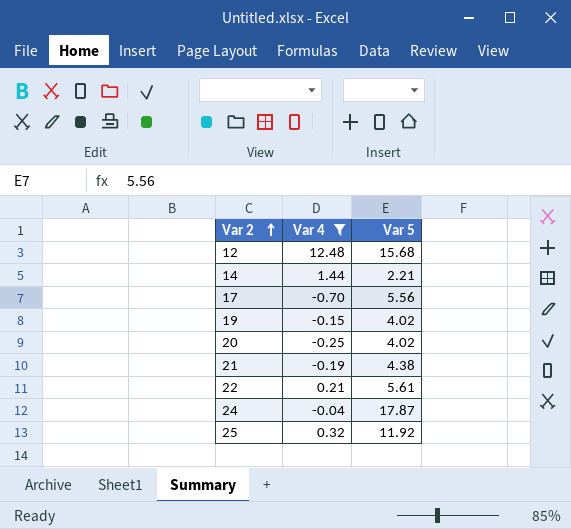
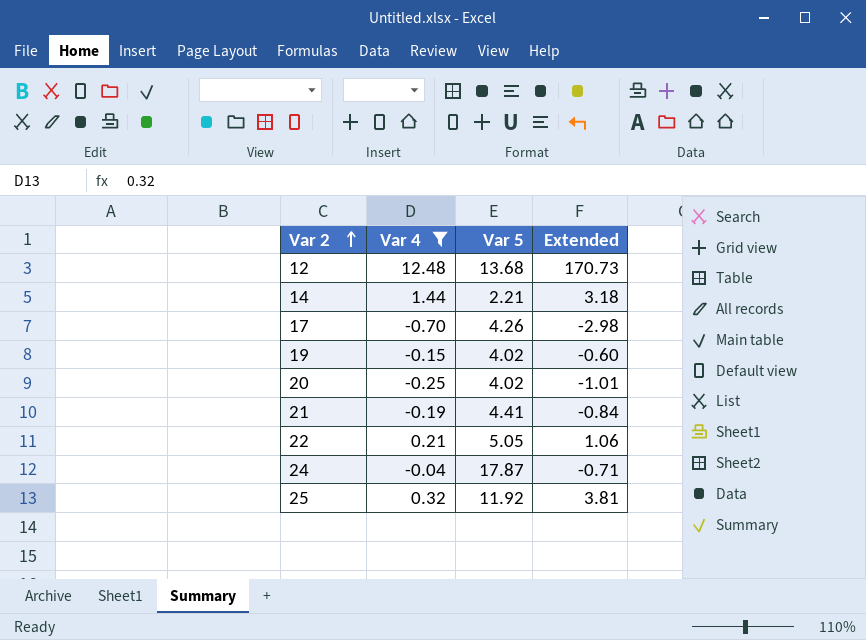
column Extended | formula: none -> [Var 4] * [Var 5]
12 | Var 5: 15.68 -> 13.68
17 | Var 5: 5.56 -> 4.26
21 | Var 5: 4.38 -> 4.41
22 | Var 5: 5.61 -> 5.05

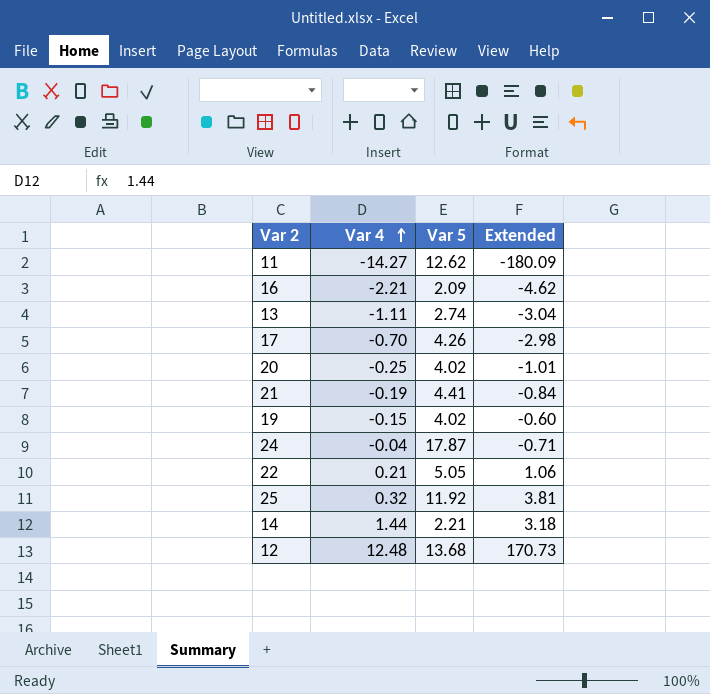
filter: Var 4 >= -0.70 -> none
row order: Var 2 ascending -> Var 4 ascending

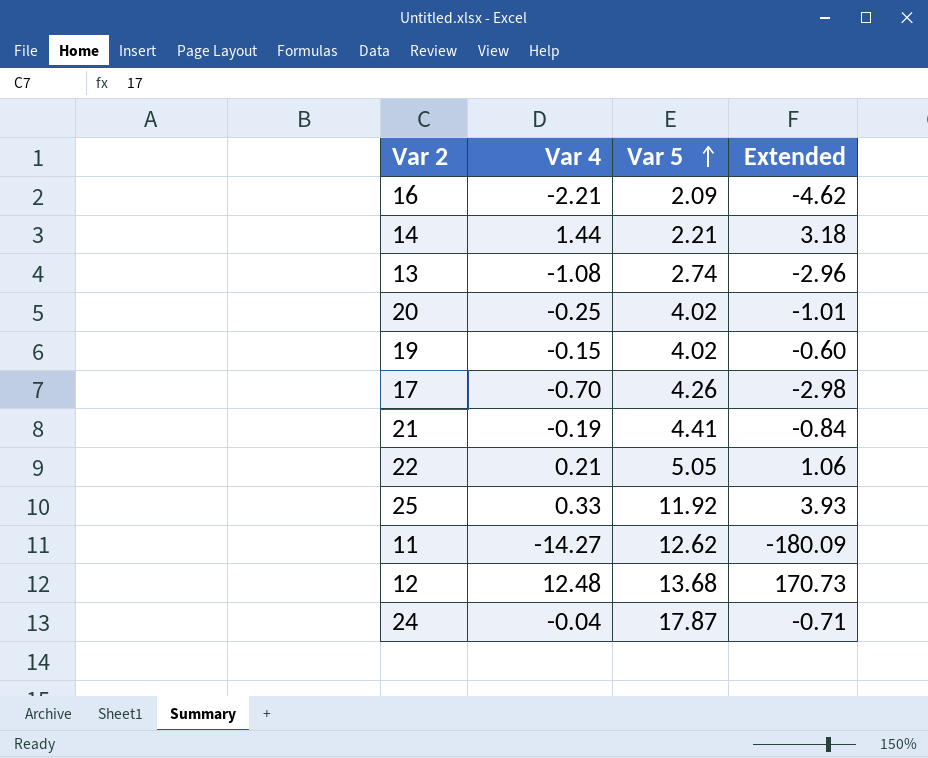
row order: Var 4 ascending -> Var 5 ascending
13 | Var 4: -1.11 -> -1.08
13 | Extended: -3.04 -> -2.96
25 | Var 4: 0.32 -> 0.33
25 | Extended: 3.81 -> 3.93

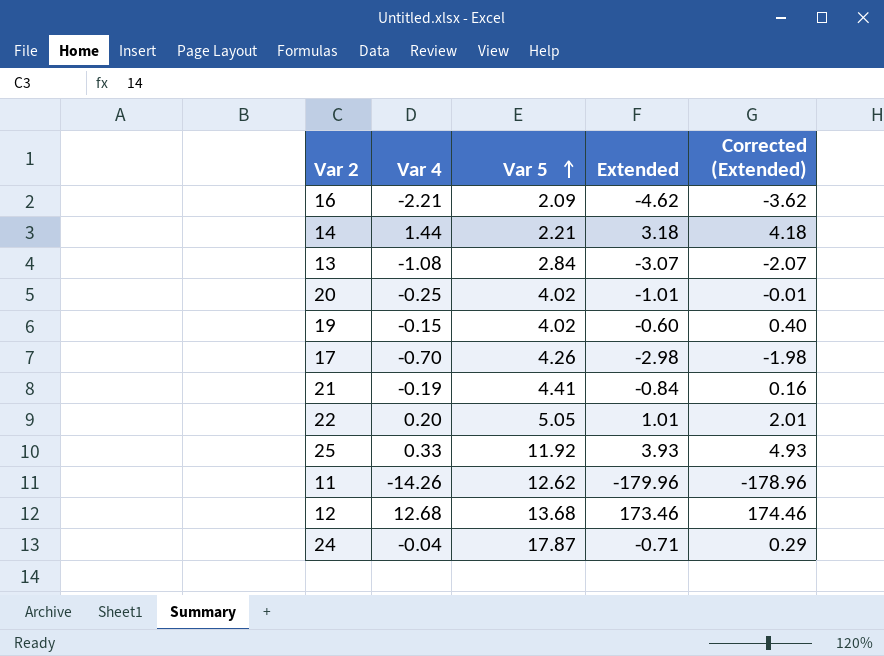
column Corrected (Extended) | formula: none -> [Extended] + 1
13 | Var 5: 2.74 -> 2.84
13 | Extended: -2.96 -> -3.07
22 | Var 4: 0.21 -> 0.20
22 | Extended: 1.06 -> 1.01
11 | Var 4: -14.27 -> -14.26
11 | Extended: -180.09 -> -179.96
12 | Var 4: 12.48 -> 12.68
12 | Extended: 170.73 -> 173.46

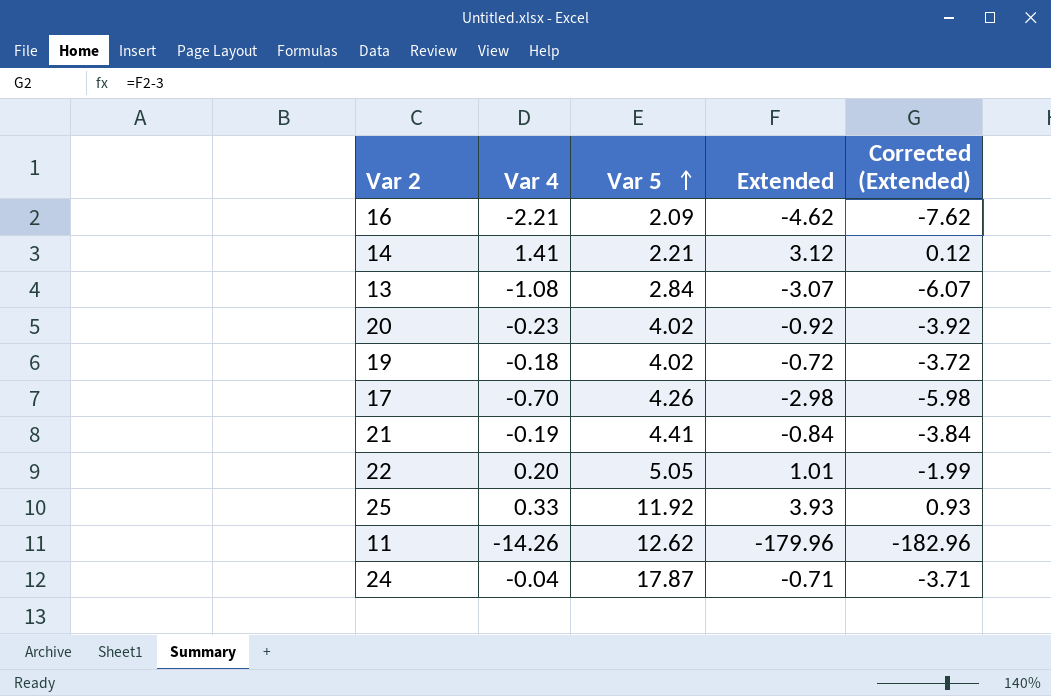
column Corrected (Extended) | formula: [Extended] + 1 -> [Extended] - 3
row 12: 12.68 | 13.68 | 173.46 | 174.46 -> none
14 | Var 4: 1.44 -> 1.41
14 | Extended: 3.18 -> 3.12
20 | Var 4: -0.25 -> -0.23
20 | Extended: -1.01 -> -0.92
19 | Var 4: -0.15 -> -0.18
19 | Extended: -0.60 -> -0.72

